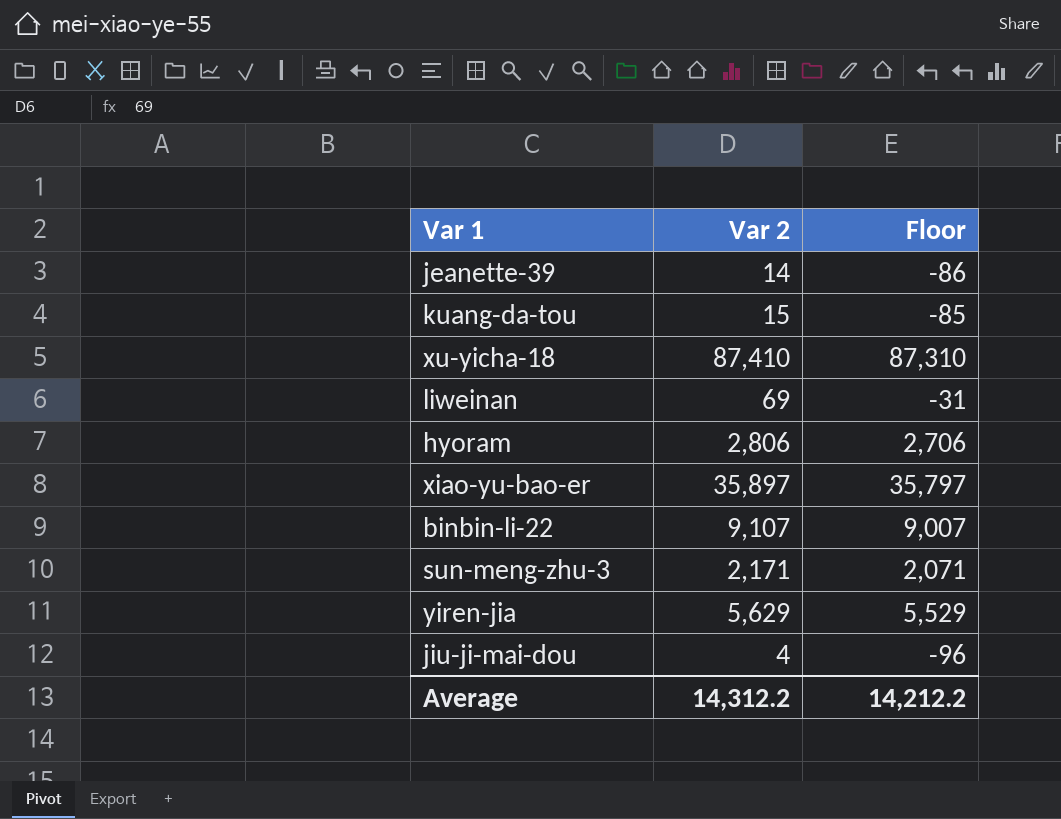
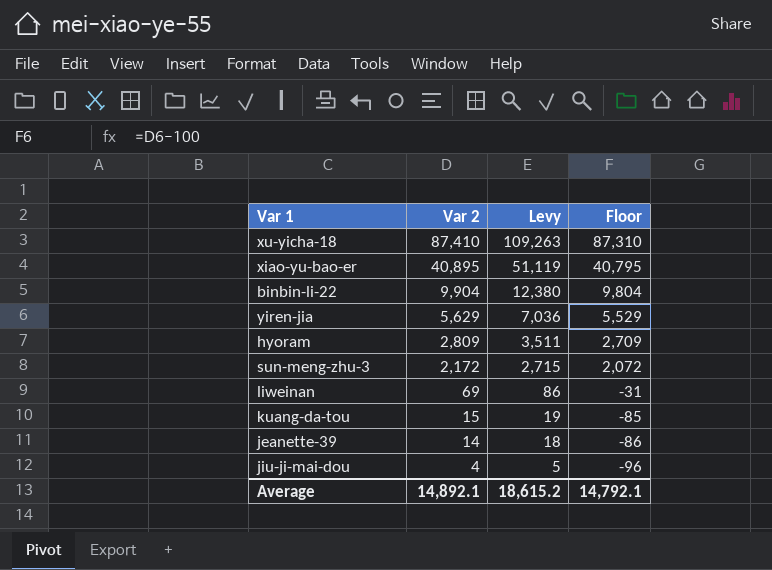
row order: none -> Var 2 descending
column Levy | formula: none -> [Var 2] * 1.25
xiao-yu-bao-er | Var 2: 35,897 -> 40,895
xiao-yu-bao-er | Floor: 35,797 -> 40,795
binbin-li-22 | Var 2: 9,107 -> 9,904
binbin-li-22 | Floor: 9,007 -> 9,804
hyoram | Var 2: 2,806 -> 2,809
hyoram | Floor: 2,706 -> 2,709
sun-meng-zhu-3 | Var 2: 2,171 -> 2,172
sun-meng-zhu-3 | Floor: 2,071 -> 2,072
Average | Var 2: 14,312.2 -> 14,892.1
Average | Floor: 14,212.2 -> 14,792.1

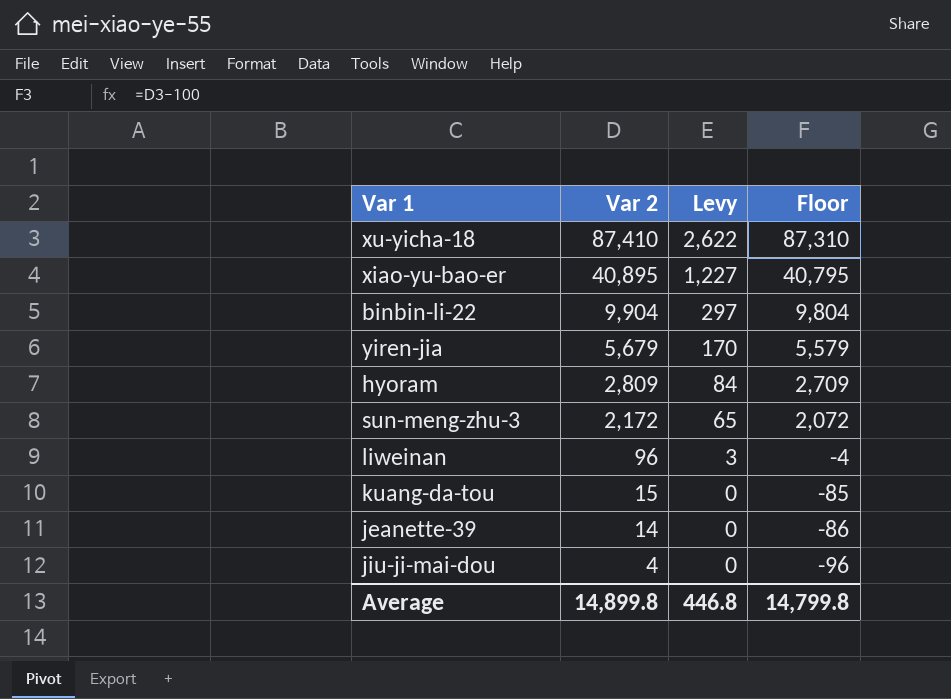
column Levy | formula: [Var 2] * 1.25 -> [Var 2] * 0.03
yiren-jia | Var 2: 5,629 -> 5,679
yiren-jia | Floor: 5,529 -> 5,579
liweinan | Var 2: 69 -> 96
liweinan | Floor: -31 -> -4
Average | Var 2: 14,892.1 -> 14,899.8
Average | Levy: 18,615.2 -> 446.8
Average | Floor: 14,792.1 -> 14,799.8

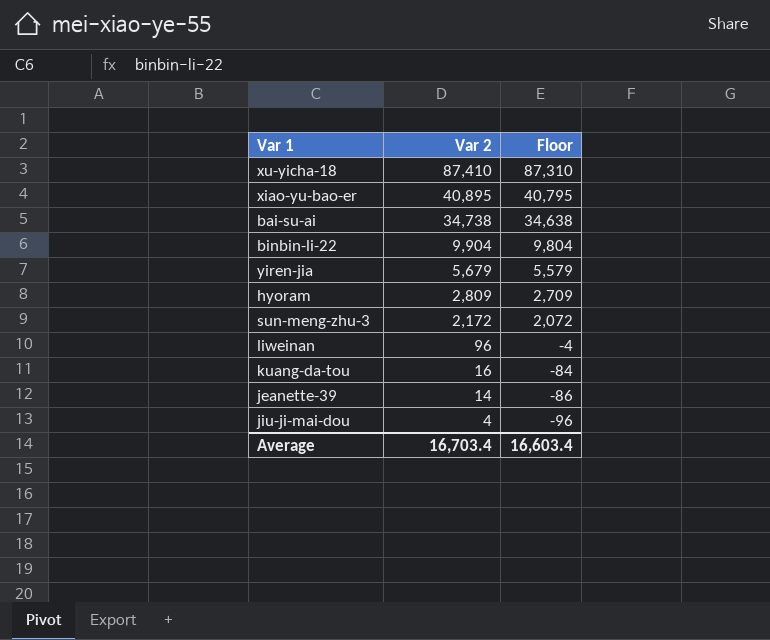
column Levy | formula: [Var 2] * 0.03 -> none
row bai-su-ai: none -> 34,738 | 34,638
kuang-da-tou | Var 2: 15 -> 16
kuang-da-tou | Floor: -85 -> -84
Average | Var 2: 14,899.8 -> 16,703.4
Average | Floor: 14,799.8 -> 16,603.4

